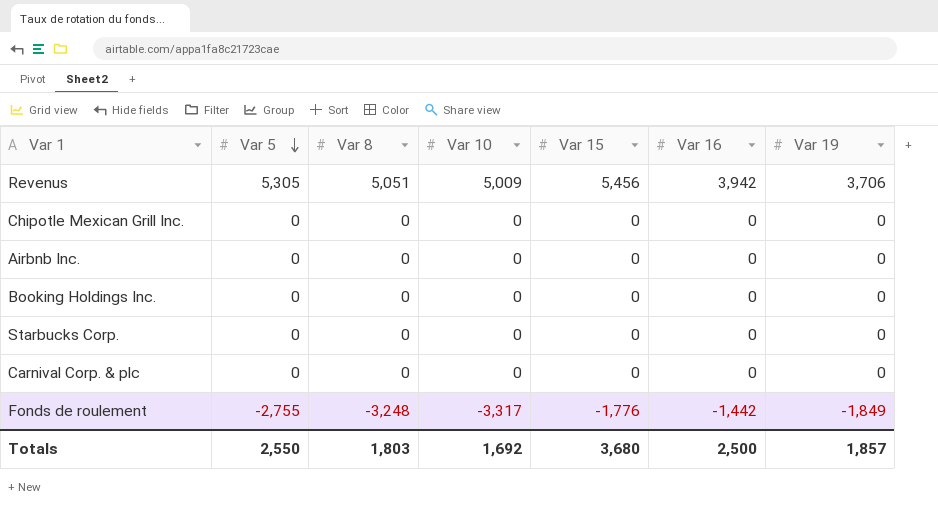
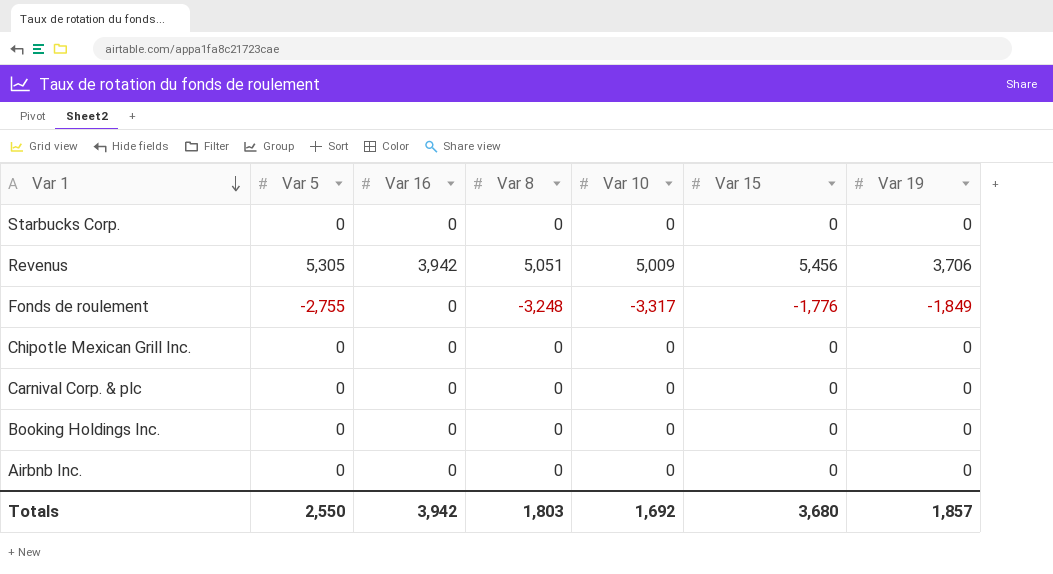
row order: Var 5 descending -> Var 1 descending
column Var 16 | position: 6 -> 3
Fonds de roulement | Var 16: -1,442 -> 0
Totals | Var 16: 2,500 -> 3,942

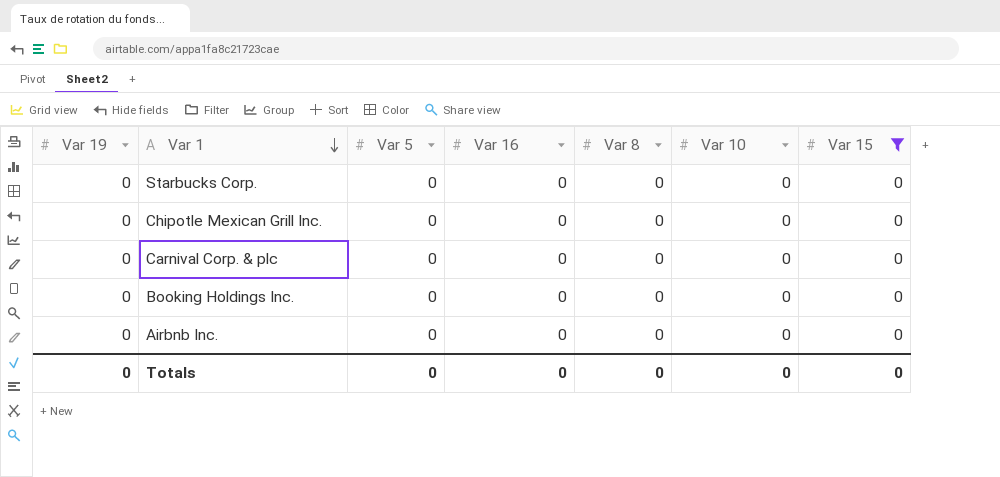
filter: none -> Var 15 = 0
column Var 19 | position: 7 -> 1
Totals | Var 19: 1,857 -> 0
Totals | Var 5: 2,550 -> 0
Totals | Var 16: 3,942 -> 0
Totals | Var 8: 1,803 -> 0
Totals | Var 10: 1,692 -> 0
Totals | Var 15: 3,680 -> 0

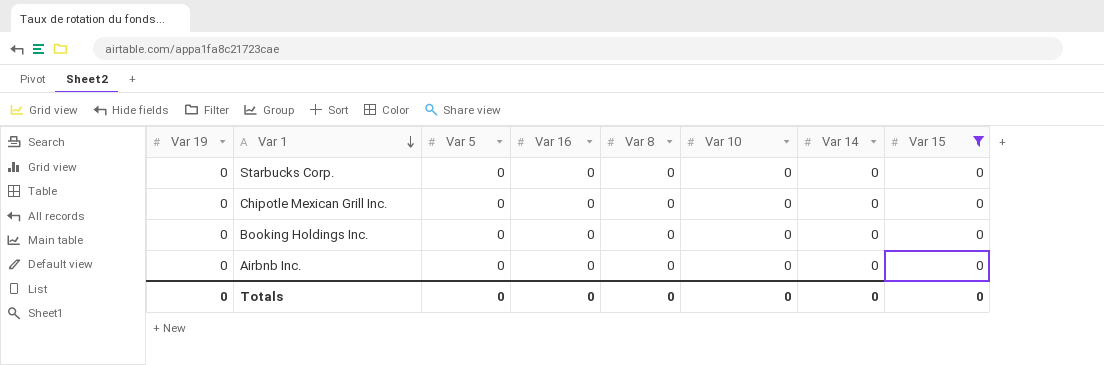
column Var 14 | position: none -> 7
row Carnival Corp. & plc: 0 | 0 | 0 | 0 | 0 | 0 -> none

